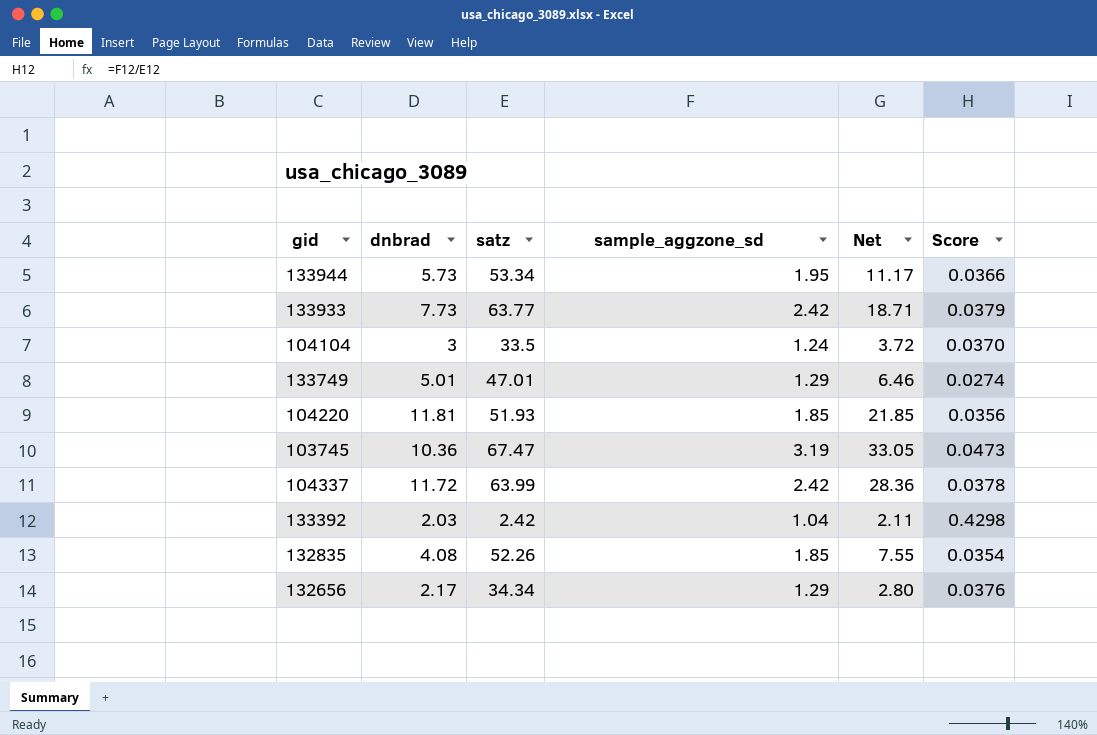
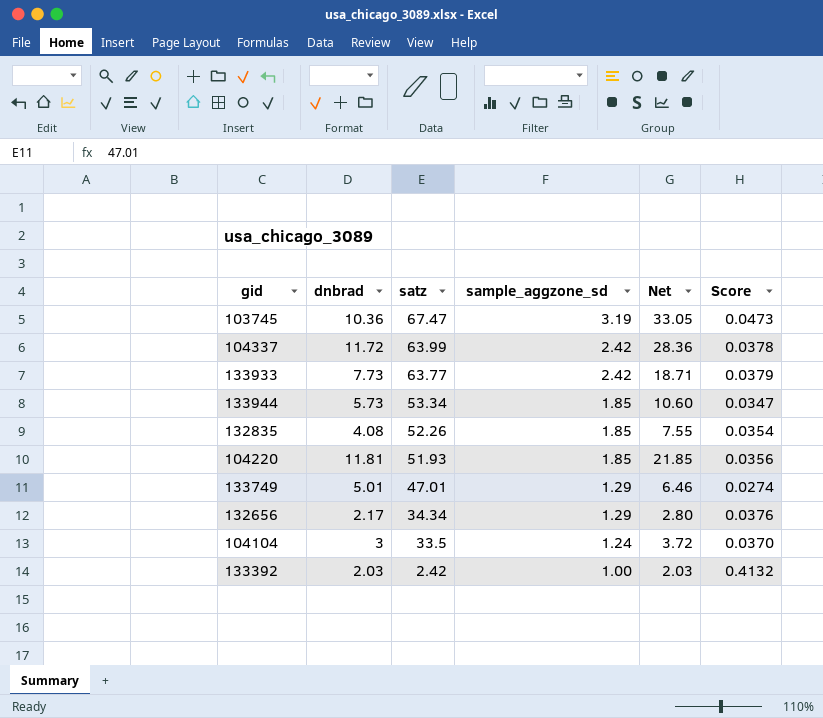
row order: none -> satz descending
133944 | sample_aggzone_sd: 1.95 -> 1.85
133944 | Net: 11.17 -> 10.60
133944 | Score: 0.0366 -> 0.0347
133392 | sample_aggzone_sd: 1.04 -> 1.00
133392 | Net: 2.11 -> 2.03
133392 | Score: 0.4298 -> 0.4132

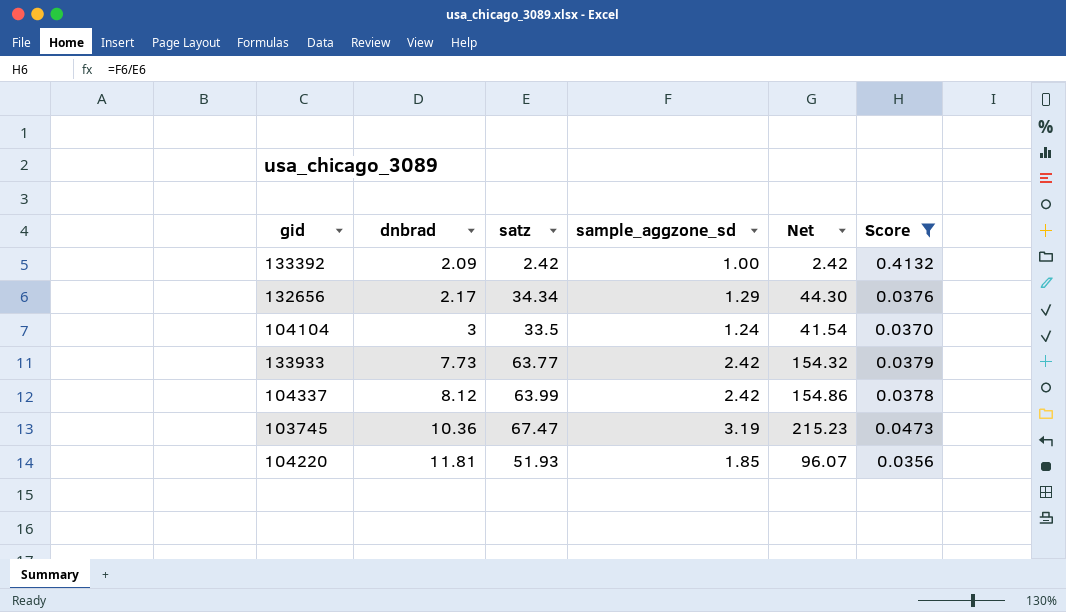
filter: none -> Score >= 0.0356
row order: satz descending -> dnbrad ascending
column Net | formula: [dnbrad] * [sample_aggzone_sd] -> [satz] * [sample_aggzone_sd]
133392 | dnbrad: 2.03 -> 2.09
104337 | dnbrad: 11.72 -> 8.12

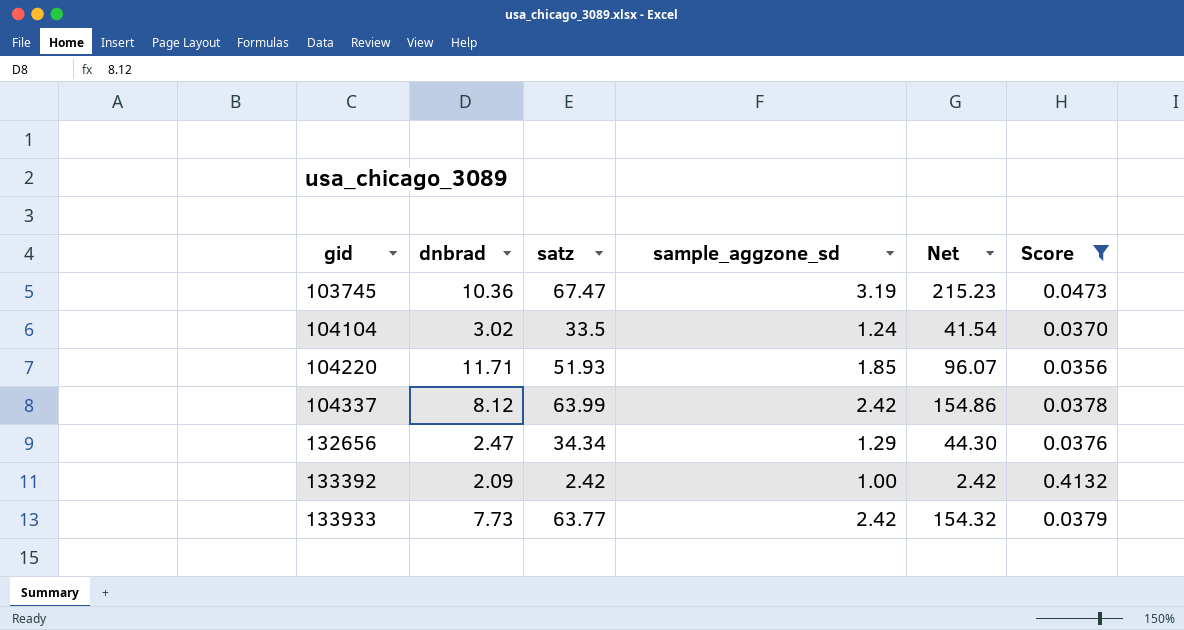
row order: dnbrad ascending -> gid ascending
104104 | dnbrad: 3 -> 3.02
104220 | dnbrad: 11.81 -> 11.71
132656 | dnbrad: 2.17 -> 2.47

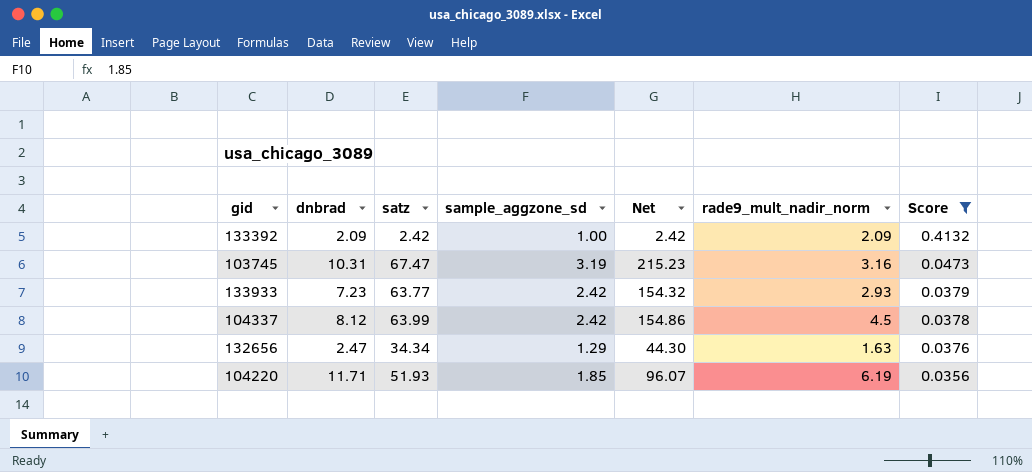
row order: gid ascending -> Score descending
column rade9_mult_nadir_norm | position: none -> 6
row 104104: 3.02 | 33.5 | 1.24 | 41.54 | 0.0370 -> none
103745 | dnbrad: 10.36 -> 10.31
133933 | dnbrad: 7.73 -> 7.23

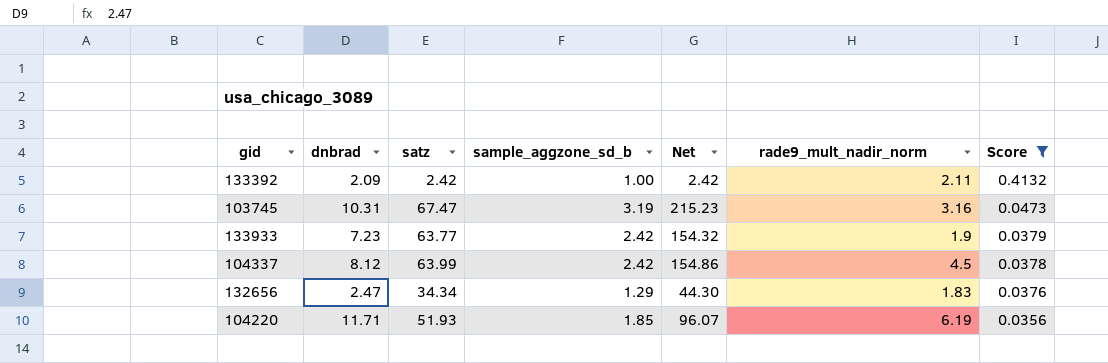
column name: sample_aggzone_sd -> sample_aggzone_sd_b
133392 | rade9_mult_nadir_norm: 2.09 -> 2.11
133933 | rade9_mult_nadir_norm: 2.93 -> 1.9
132656 | rade9_mult_nadir_norm: 1.63 -> 1.83

